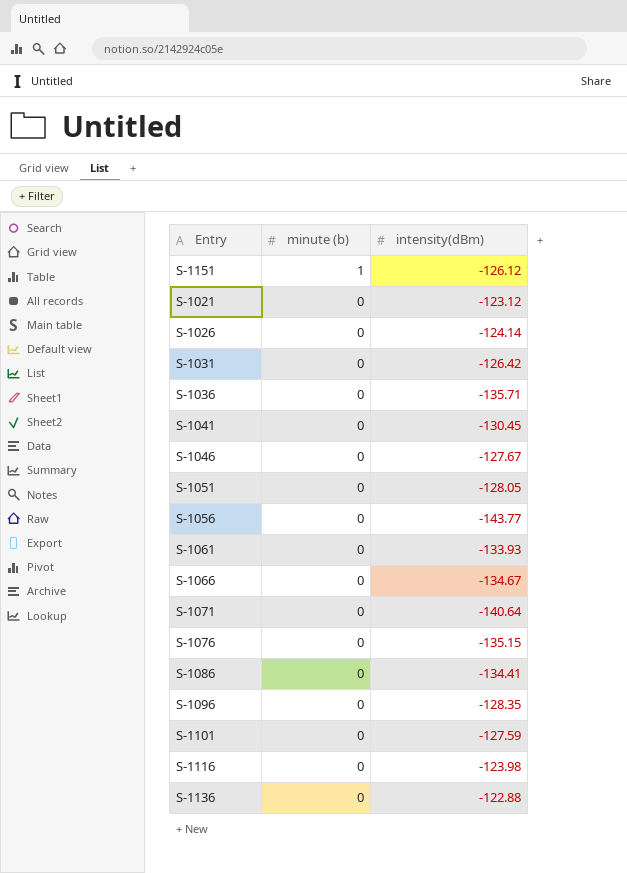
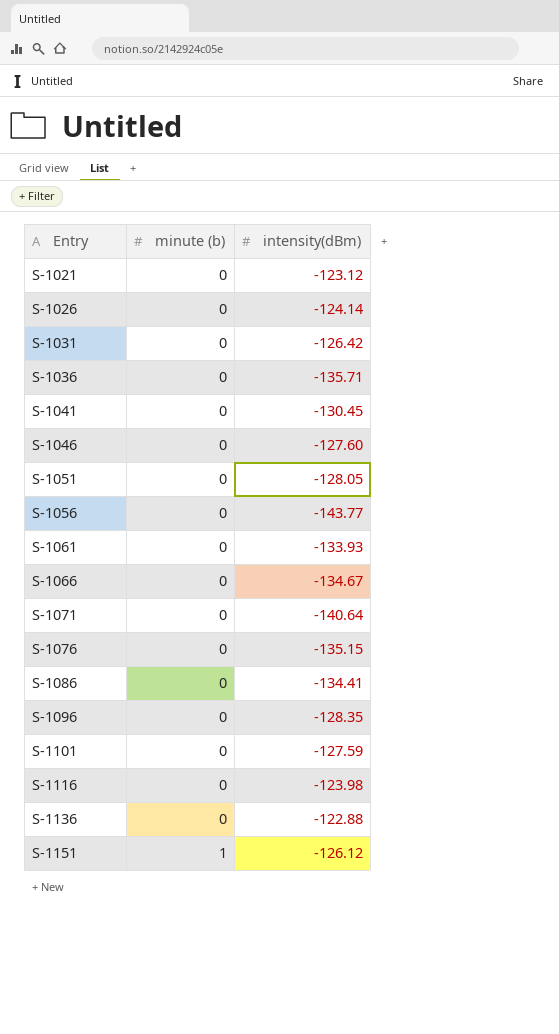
row order: minute (b) descending -> Entry ascending
S-1046 | intensity(dBm): -127.67 -> -127.60

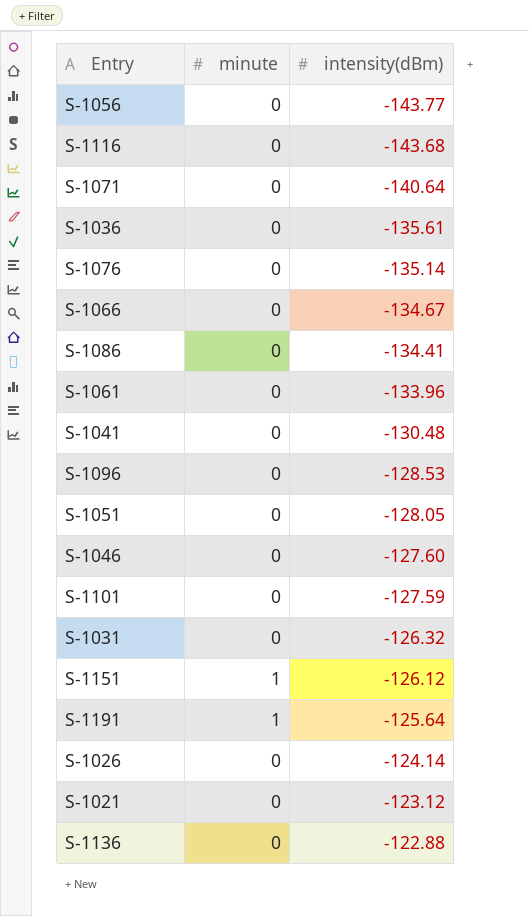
row order: Entry ascending -> intensity(dBm) ascending
column name: minute (b) -> minute
S-1116 | intensity(dBm): -123.98 -> -143.68
S-1036 | intensity(dBm): -135.71 -> -135.61
S-1076 | intensity(dBm): -135.15 -> -135.14
S-1061 | intensity(dBm): -133.93 -> -133.96
S-1041 | intensity(dBm): -130.45 -> -130.48
S-1096 | intensity(dBm): -128.35 -> -128.53
S-1031 | intensity(dBm): -126.42 -> -126.32
row S-1191: none -> 1 | -125.64

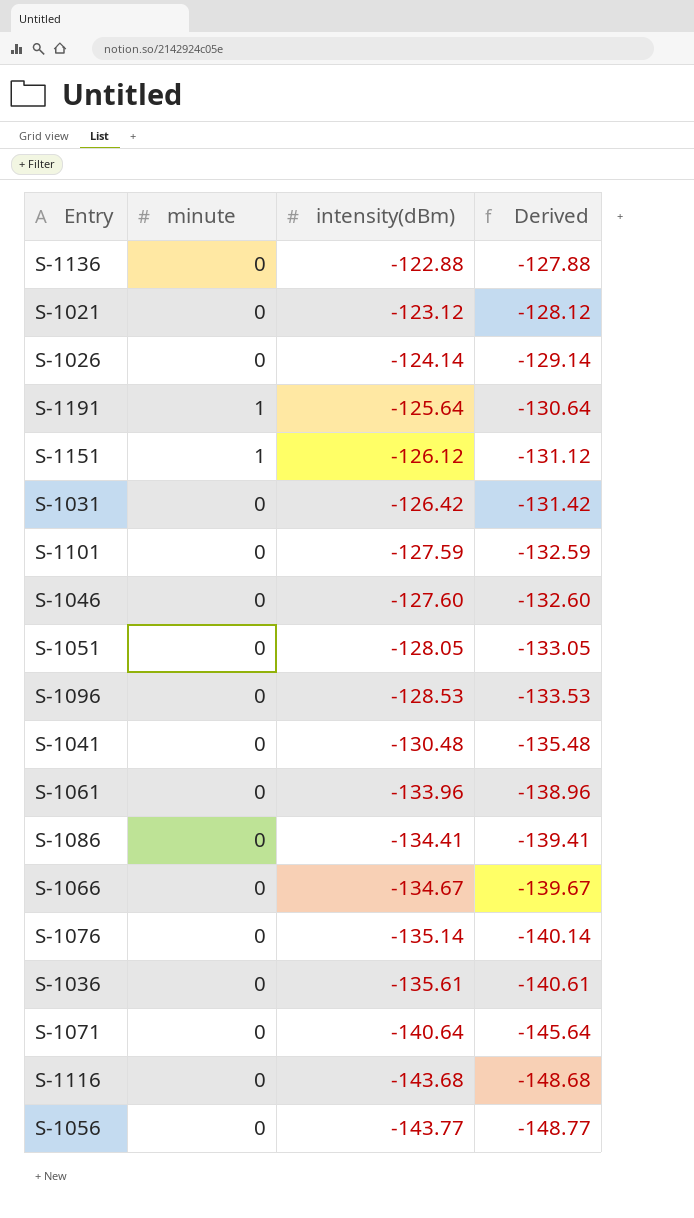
row order: intensity(dBm) ascending -> intensity(dBm) descending
column Derived | formula: none -> [intensity(dBm)] - 5
S-1031 | intensity(dBm): -126.32 -> -126.42

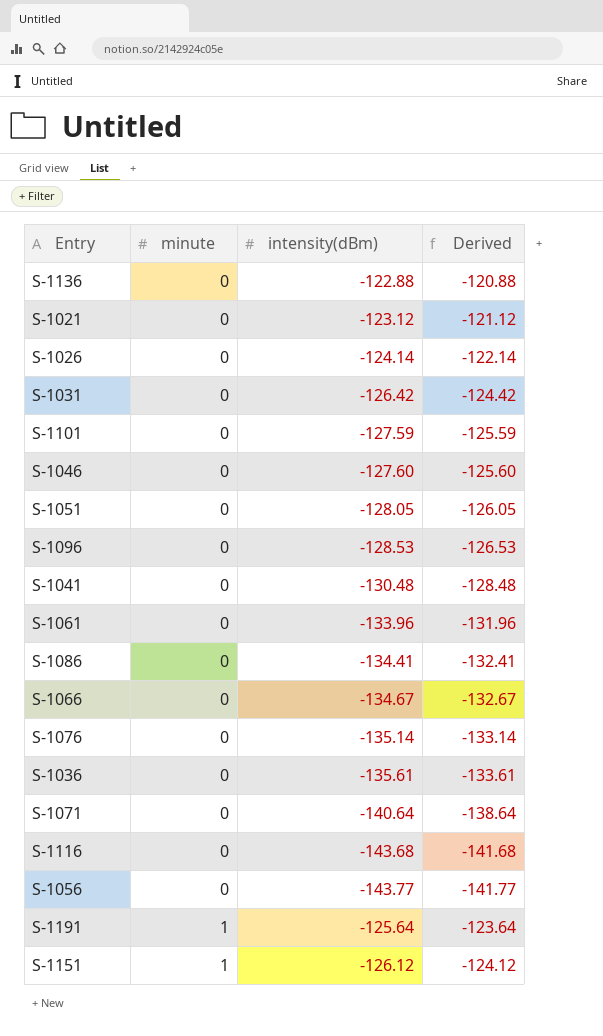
row order: intensity(dBm) descending -> minute ascending
column Derived | formula: [intensity(dBm)] - 5 -> [intensity(dBm)] + 2

